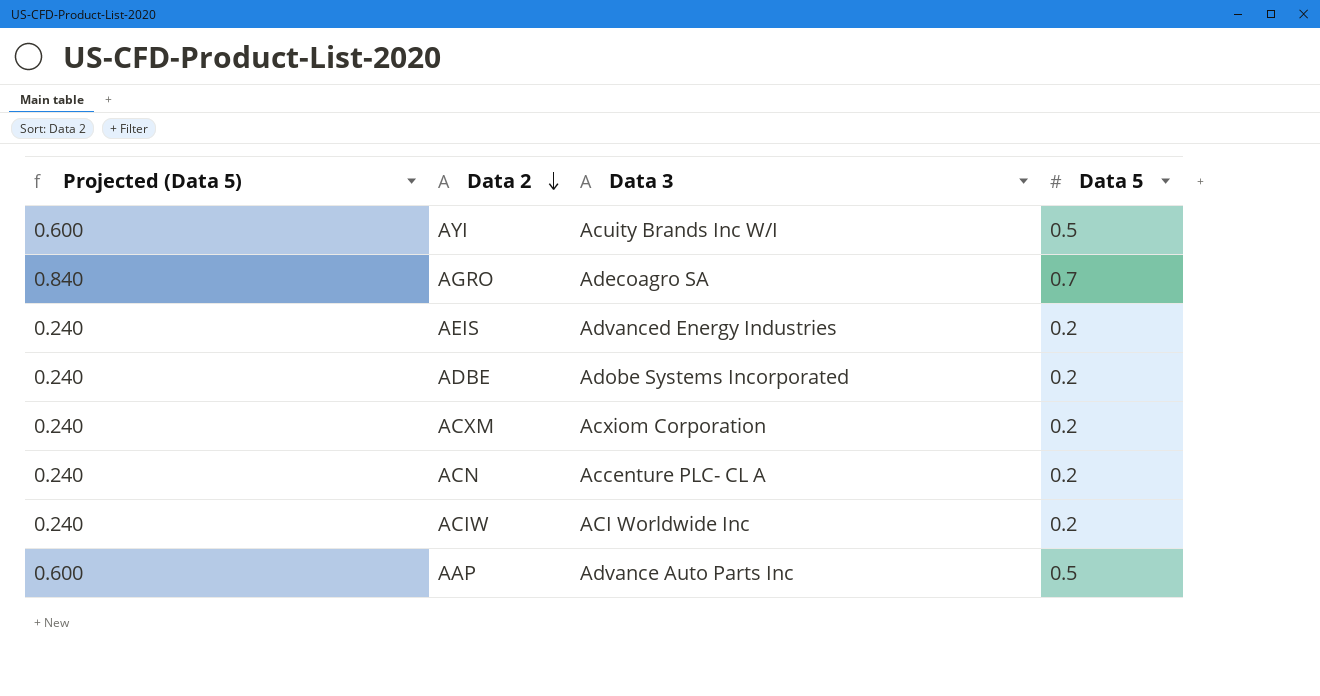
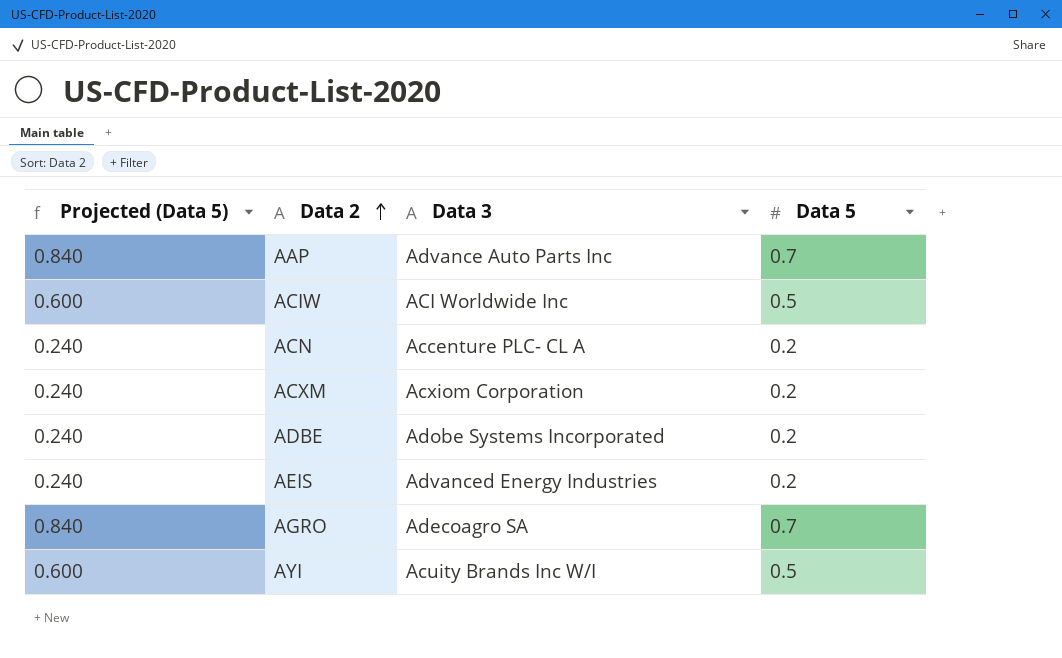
row order: Data 2 descending -> Data 2 ascending
AAP | Projected (Data 5): 0.600 -> 0.840
AAP | Data 5: 0.5 -> 0.7
ACIW | Projected (Data 5): 0.240 -> 0.600
ACIW | Data 5: 0.2 -> 0.5

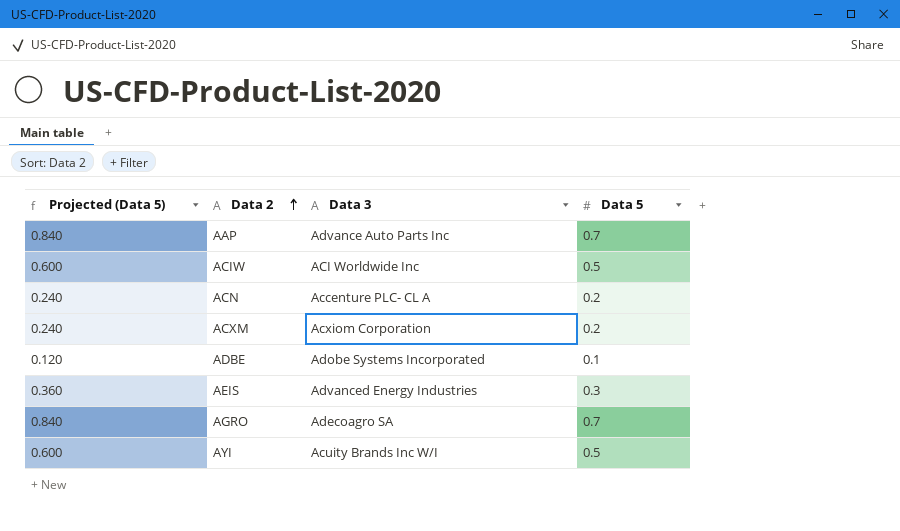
ADBE | Projected (Data 5): 0.240 -> 0.120
ADBE | Data 5: 0.2 -> 0.1
AEIS | Projected (Data 5): 0.240 -> 0.360
AEIS | Data 5: 0.2 -> 0.3

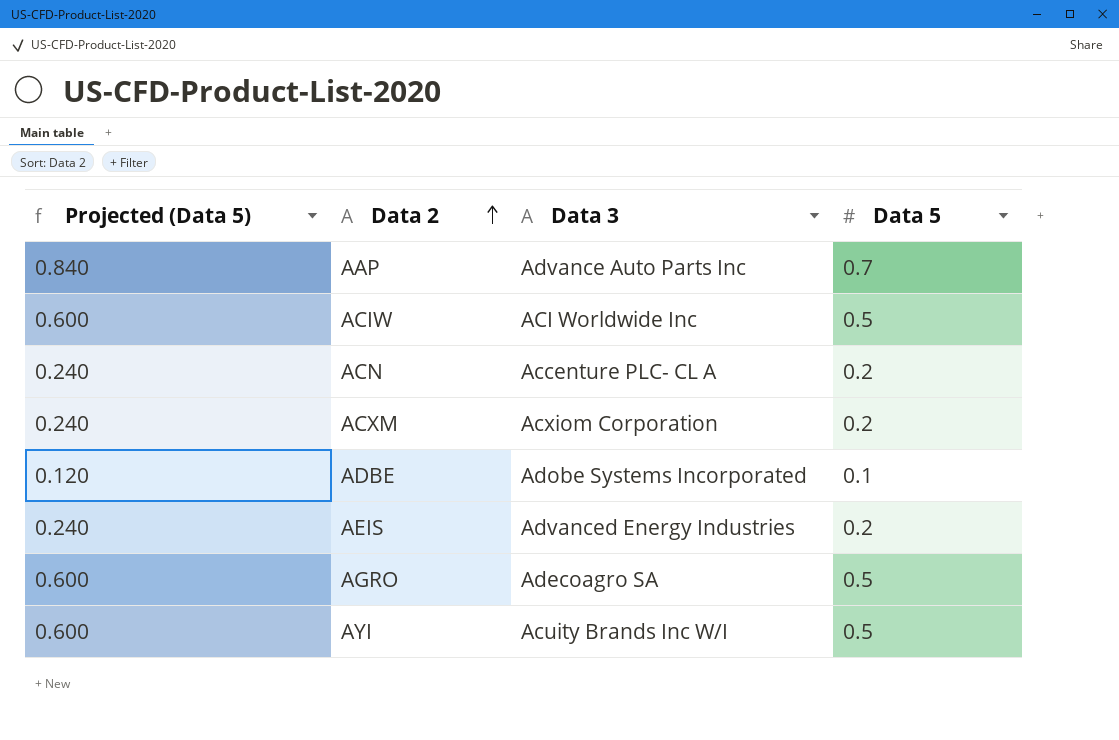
AEIS | Projected (Data 5): 0.360 -> 0.240
AEIS | Data 5: 0.3 -> 0.2
AGRO | Projected (Data 5): 0.840 -> 0.600
AGRO | Data 5: 0.7 -> 0.5

